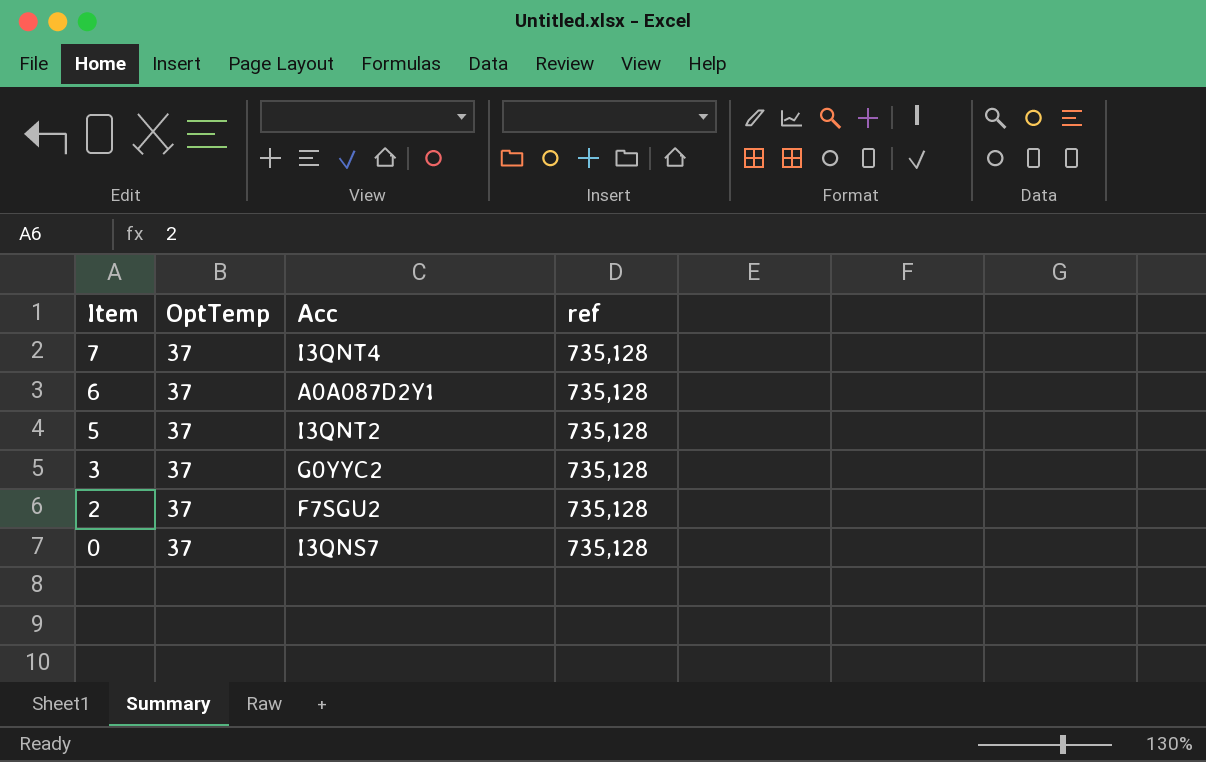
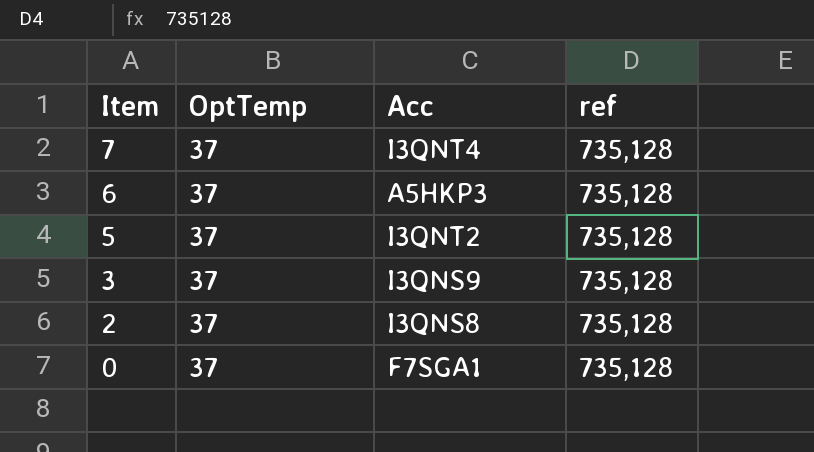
6 | Acc: A0A087D2Y1 -> A5HKP3
3 | Acc: G0YYC2 -> I3QNS9
2 | Acc: F7SGU2 -> I3QNS8
0 | Acc: I3QNS7 -> F7SGA1

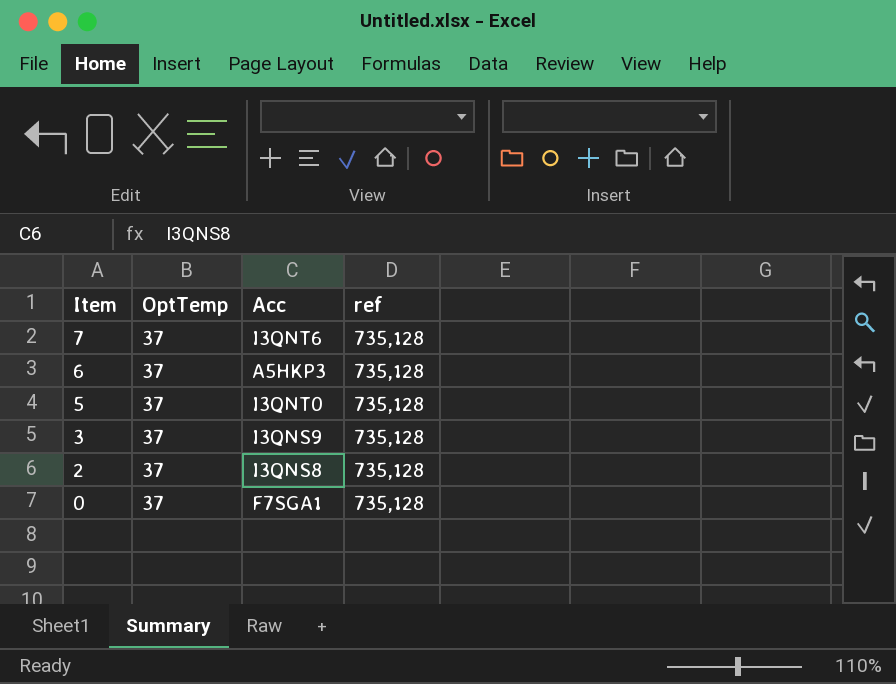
7 | Acc: I3QNT4 -> I3QNT6
5 | Acc: I3QNT2 -> I3QNT0

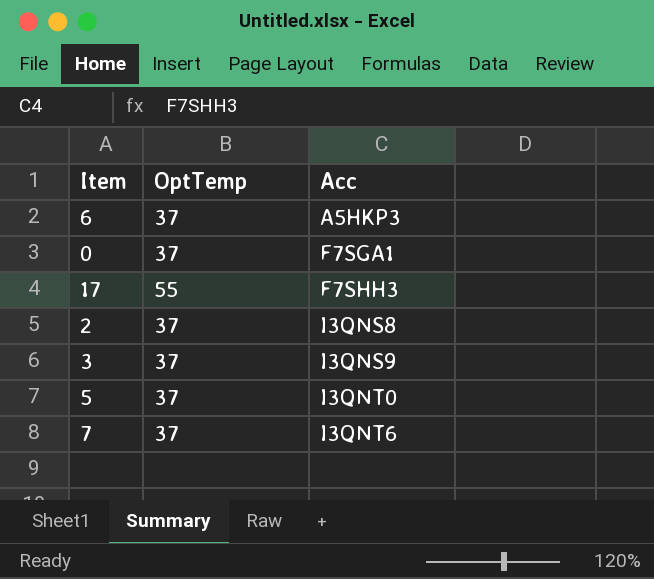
row order: Item descending -> Acc ascending
column ref | position: 4 -> none
row 17: none -> 55 | F7SHH3

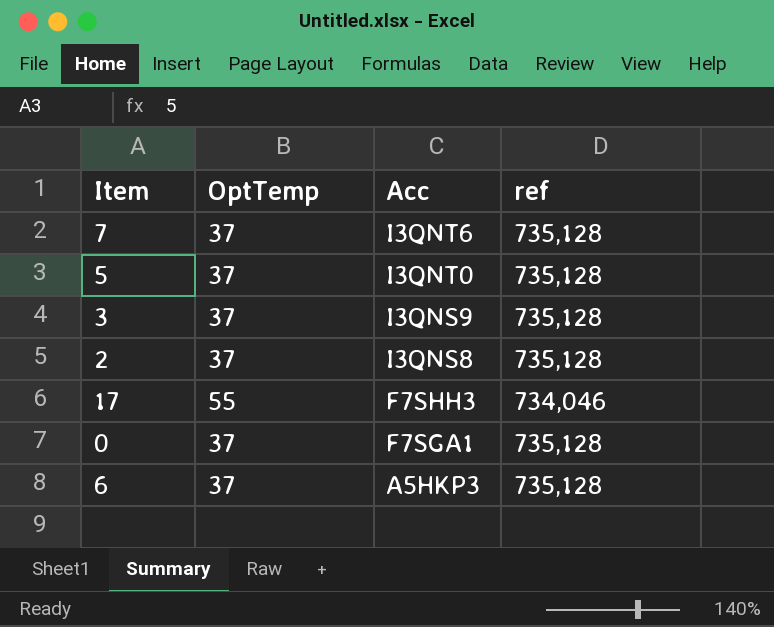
row order: Acc ascending -> Acc descending
column ref | position: none -> 4

